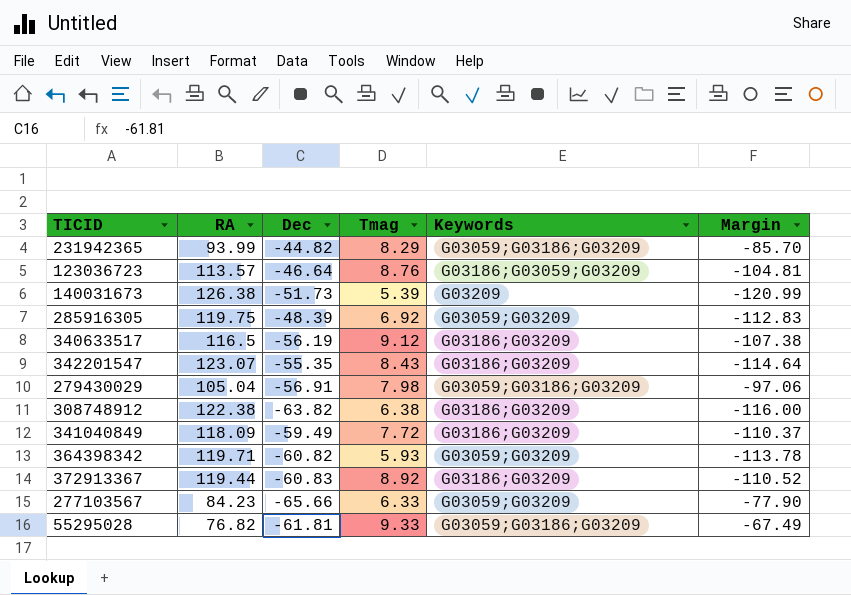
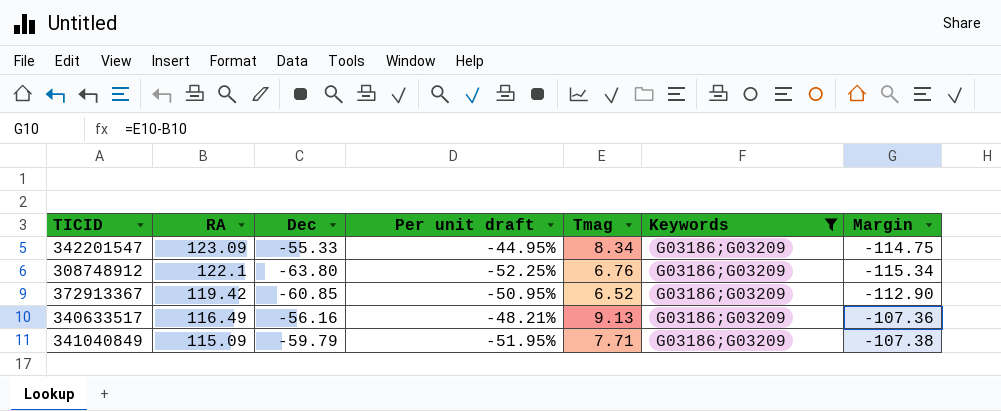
filter: none -> Keywords = G03186;G03209
row order: none -> RA descending
column Per unit draft | formula: none -> [Dec] / [RA]
342201547 | RA: 123.07 -> 123.09
342201547 | Dec: -55.35 -> -55.33
342201547 | Tmag: 8.43 -> 8.34
342201547 | Margin: -114.64 -> -114.75
308748912 | RA: 122.38 -> 122.1
308748912 | Dec: -63.82 -> -63.80
308748912 | Tmag: 6.38 -> 6.76
308748912 | Margin: -116.00 -> -115.34
372913367 | RA: 119.44 -> 119.42
372913367 | Dec: -60.83 -> -60.85
372913367 | Tmag: 8.92 -> 6.52
372913367 | Margin: -110.52 -> -112.90
340633517 | RA: 116.5 -> 116.49
340633517 | Dec: -56.19 -> -56.16
340633517 | Tmag: 9.12 -> 9.13
340633517 | Margin: -107.38 -> -107.36
341040849 | RA: 118.09 -> 115.09
341040849 | Dec: -59.49 -> -59.79
341040849 | Tmag: 7.72 -> 7.71
341040849 | Margin: -110.37 -> -107.38

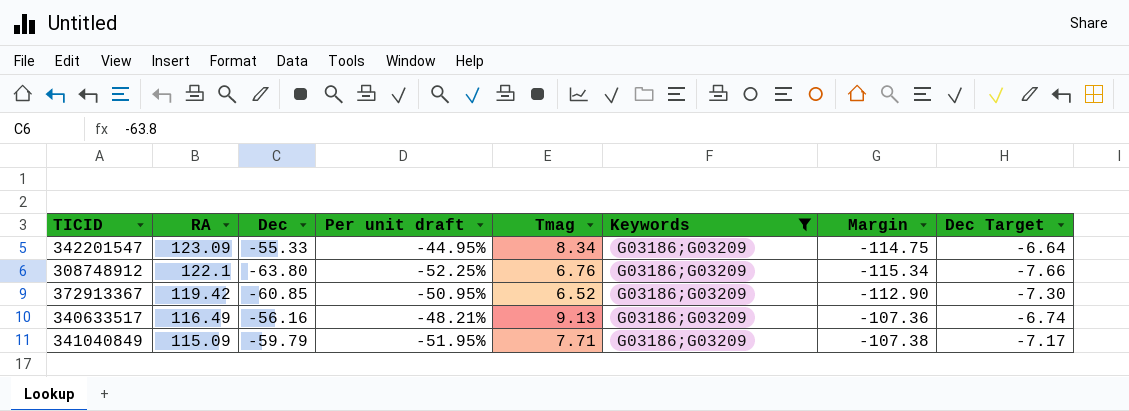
column Dec Target | formula: none -> [Dec] * 0.12

